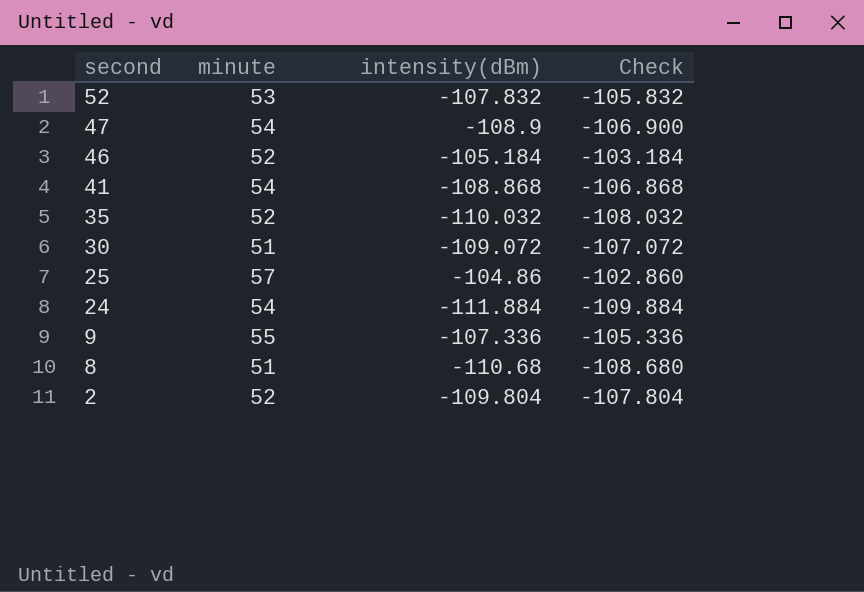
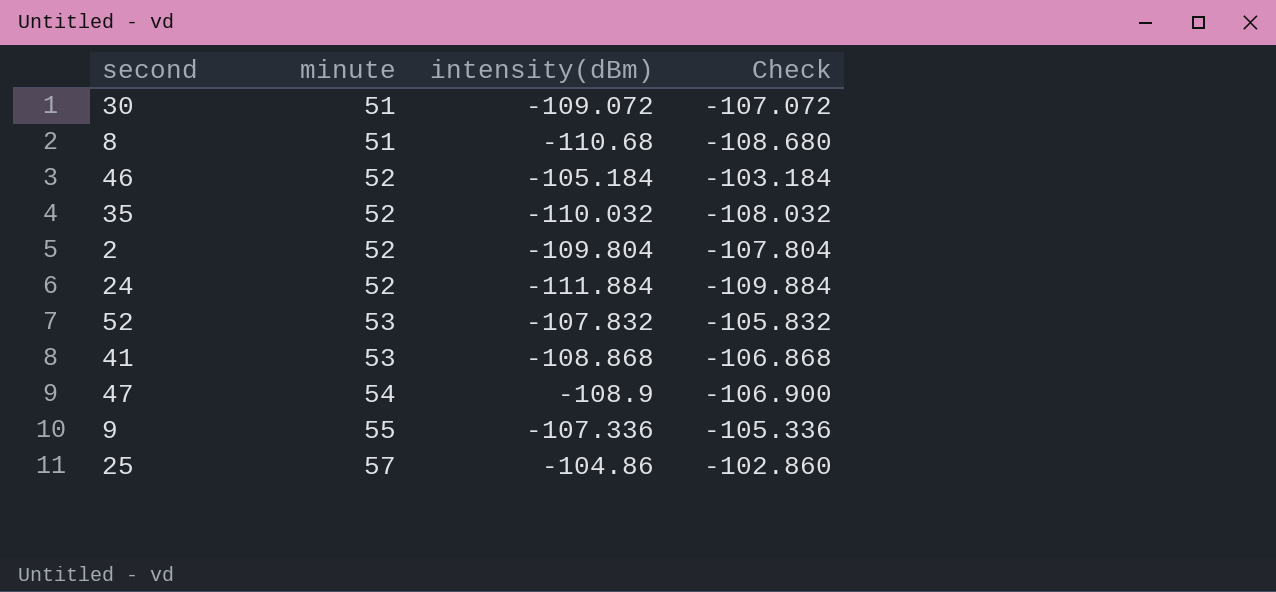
row order: second descending -> minute ascending
24 | minute: 54 -> 52
41 | minute: 54 -> 53

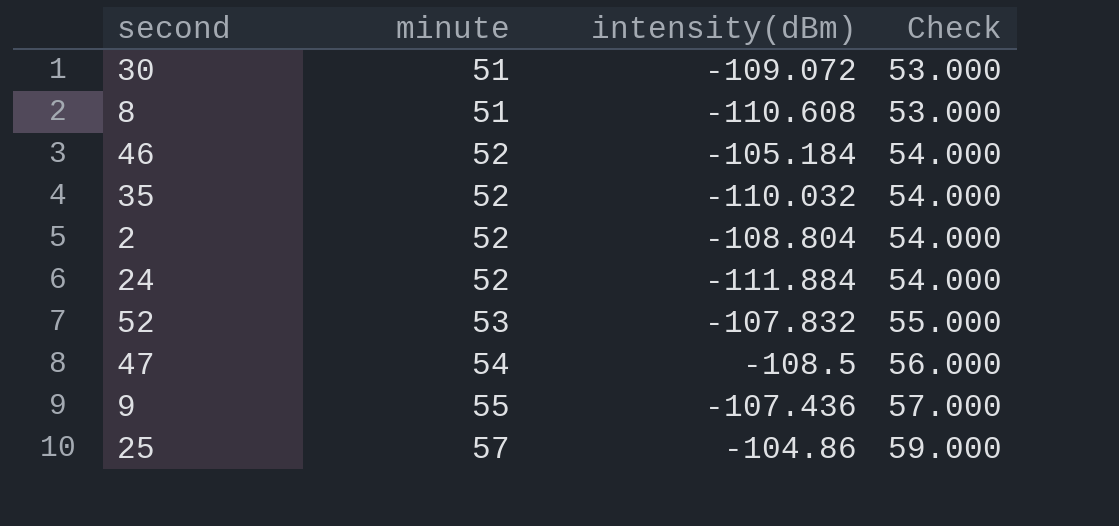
column Check | formula: [intensity(dBm)] + 2 -> [minute] + 2
row 41: 53 | -108.868 | -106.868 -> none
8 | intensity(dBm): -110.68 -> -110.608
2 | intensity(dBm): -109.804 -> -108.804
47 | intensity(dBm): -108.9 -> -108.5
9 | intensity(dBm): -107.336 -> -107.436

